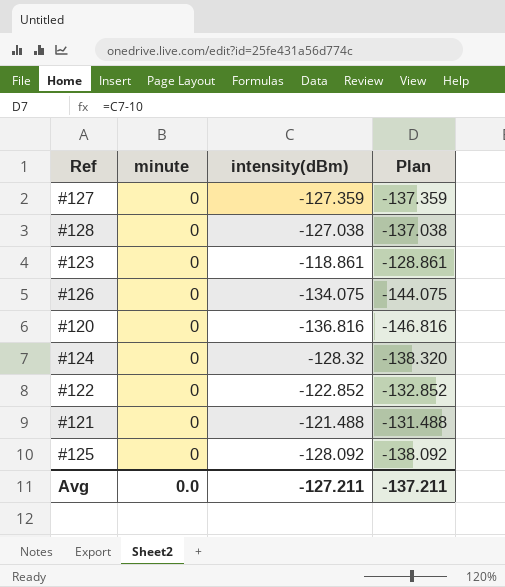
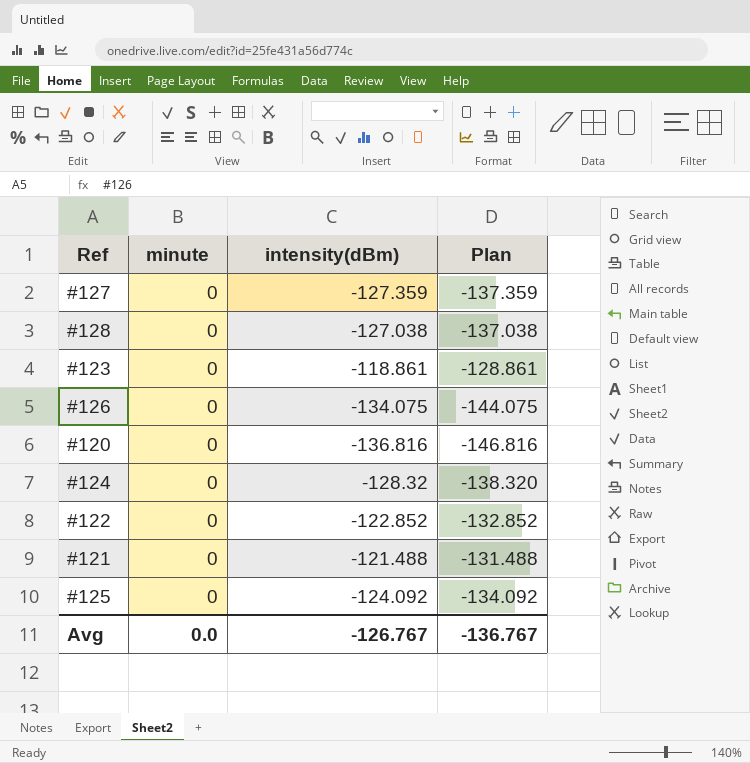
#125 | intensity(dBm): -128.092 -> -124.092
#125 | Plan: -138.092 -> -134.092
Avg | intensity(dBm): -127.211 -> -126.767
Avg | Plan: -137.211 -> -136.767

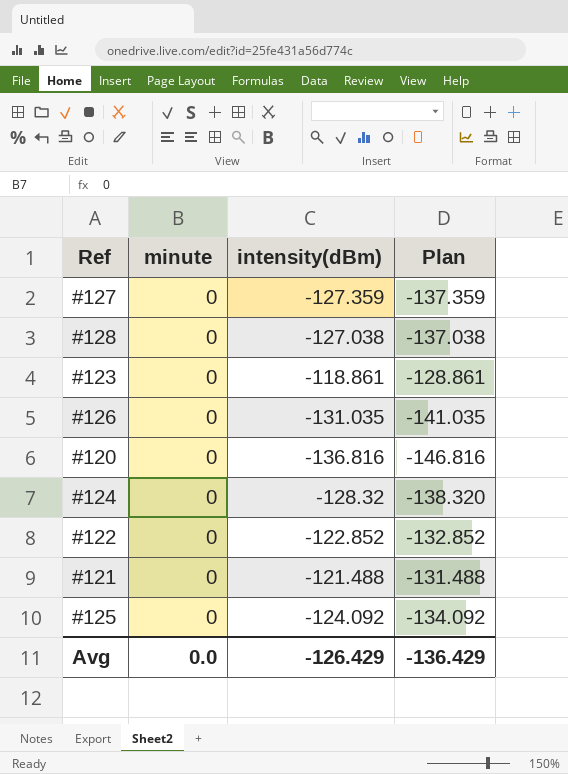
#126 | intensity(dBm): -134.075 -> -131.035
#126 | Plan: -144.075 -> -141.035
Avg | intensity(dBm): -126.767 -> -126.429
Avg | Plan: -136.767 -> -136.429

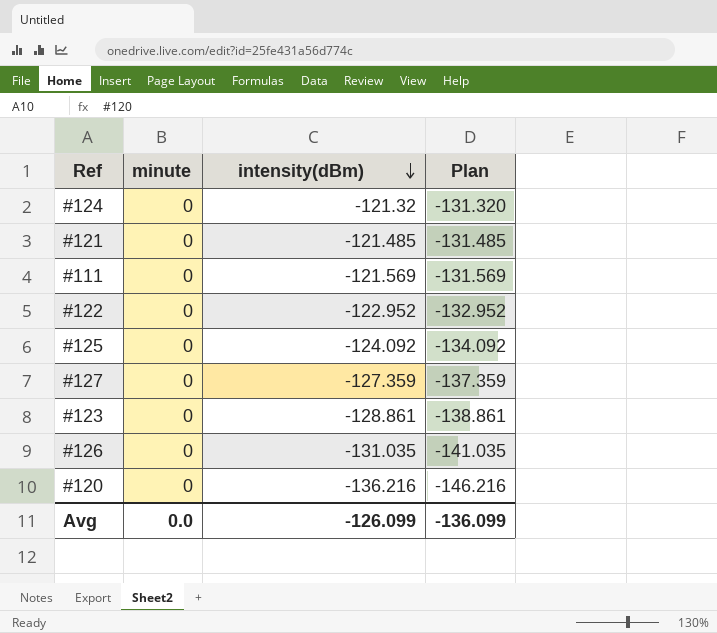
row order: none -> intensity(dBm) descending
row #128: 0 | -127.038 | -137.038 -> none
#124 | intensity(dBm): -128.32 -> -121.32
#124 | Plan: -138.320 -> -131.320
#121 | intensity(dBm): -121.488 -> -121.485
#121 | Plan: -131.488 -> -131.485
row #111: none -> 0 | -121.569 | -131.569
#122 | intensity(dBm): -122.852 -> -122.952
#122 | Plan: -132.852 -> -132.952
#123 | intensity(dBm): -118.861 -> -128.861
#123 | Plan: -128.861 -> -138.861
#120 | intensity(dBm): -136.816 -> -136.216
#120 | Plan: -146.816 -> -146.216
Avg | intensity(dBm): -126.429 -> -126.099
Avg | Plan: -136.429 -> -136.099

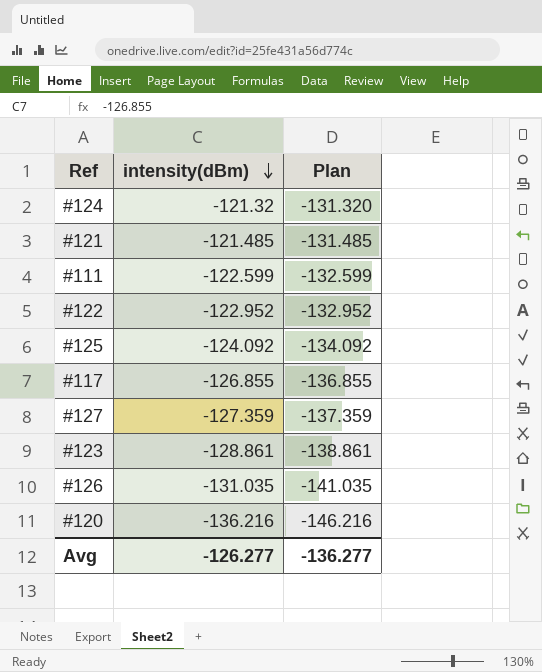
column minute | position: 2 -> none
#111 | intensity(dBm): -121.569 -> -122.599
#111 | Plan: -131.569 -> -132.599
row #117: none -> -126.855 | -136.855
Avg | intensity(dBm): -126.099 -> -126.277
Avg | Plan: -136.099 -> -136.277

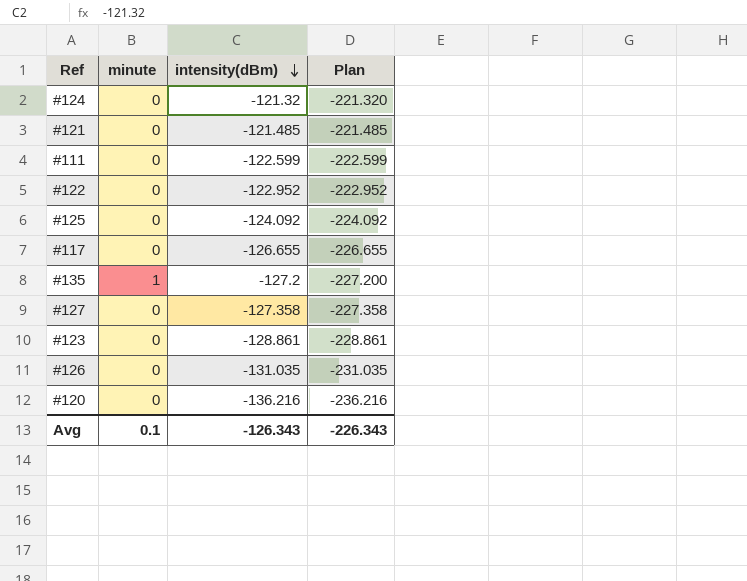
column minute | position: none -> 2
column Plan | formula: [intensity(dBm)] - 10 -> [intensity(dBm)] - 100
#117 | intensity(dBm): -126.855 -> -126.655
row #135: none -> 1 | -127.2 | -227.200
#127 | intensity(dBm): -127.359 -> -127.358
Avg | intensity(dBm): -126.277 -> -126.343
Avg | Plan: -136.277 -> -226.343

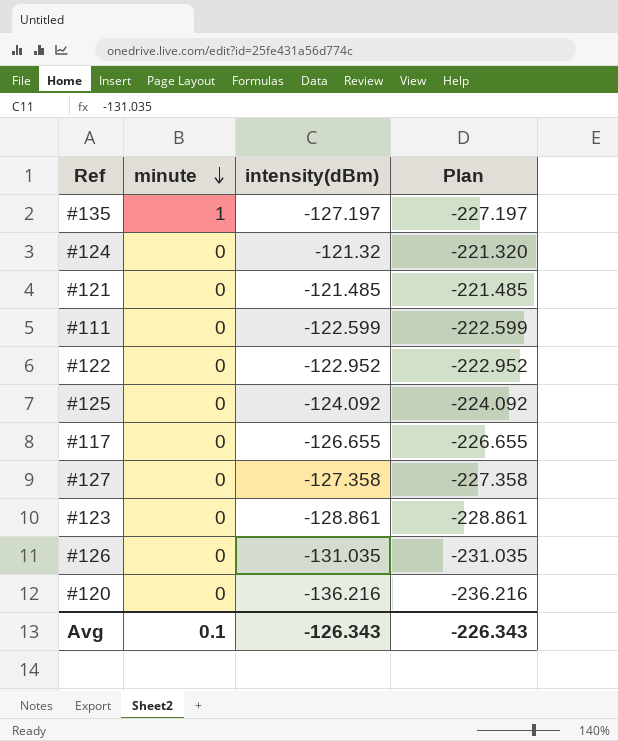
row order: intensity(dBm) descending -> minute descending
#135 | intensity(dBm): -127.2 -> -127.197
#135 | Plan: -227.200 -> -227.197

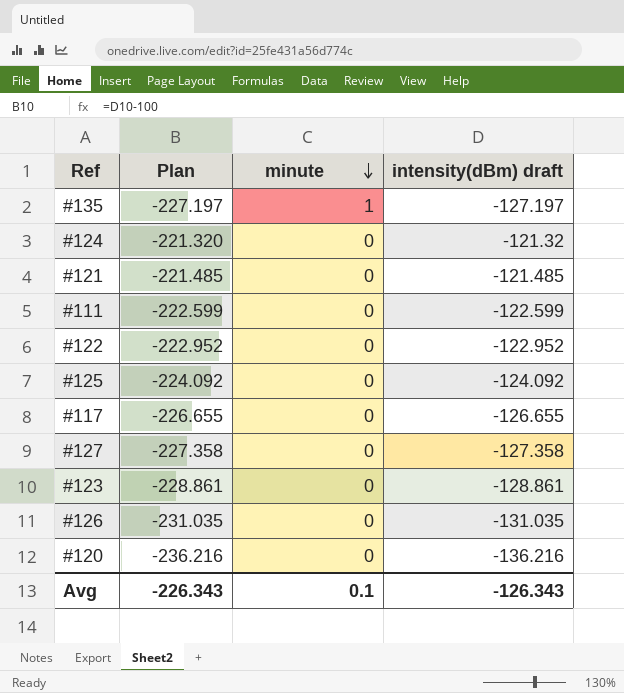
column Plan | position: 4 -> 2
column name: intensity(dBm) -> intensity(dBm) draft

